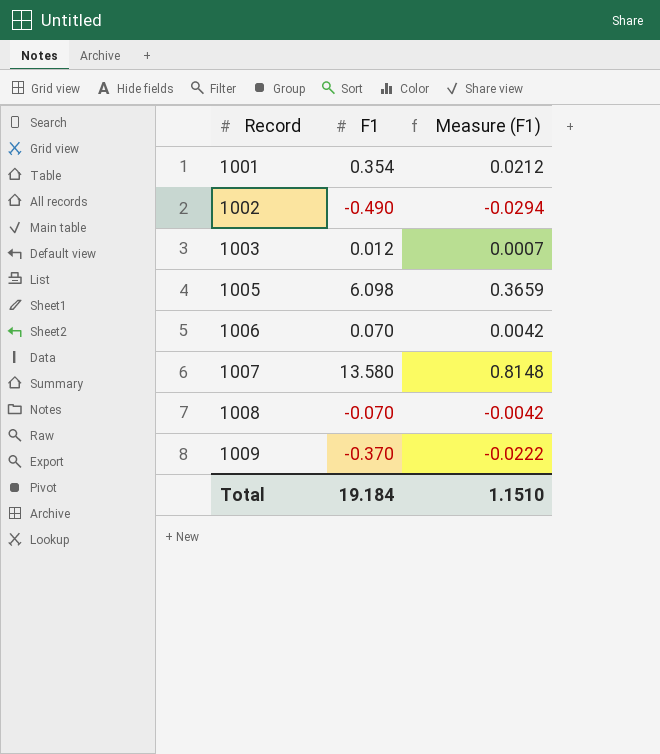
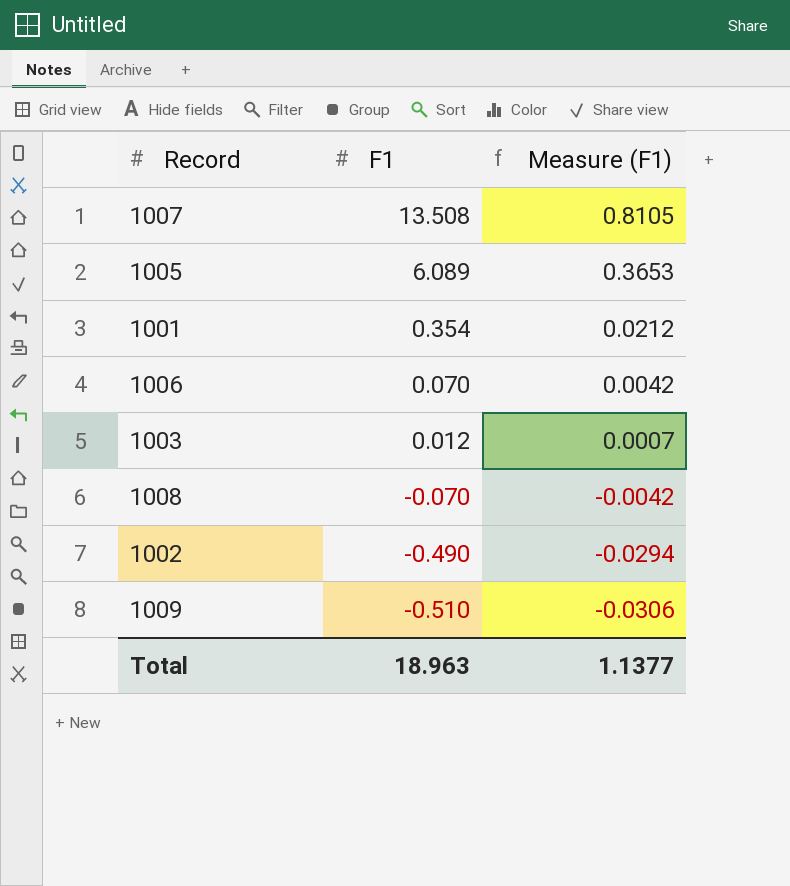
row order: Record ascending -> F1 descending
1007 | F1: 13.580 -> 13.508
1007 | Measure (F1): 0.8148 -> 0.8105
1005 | F1: 6.098 -> 6.089
1005 | Measure (F1): 0.3659 -> 0.3653
1009 | F1: -0.370 -> -0.510
1009 | Measure (F1): -0.0222 -> -0.0306
Total | F1: 19.184 -> 18.963
Total | Measure (F1): 1.1510 -> 1.1377

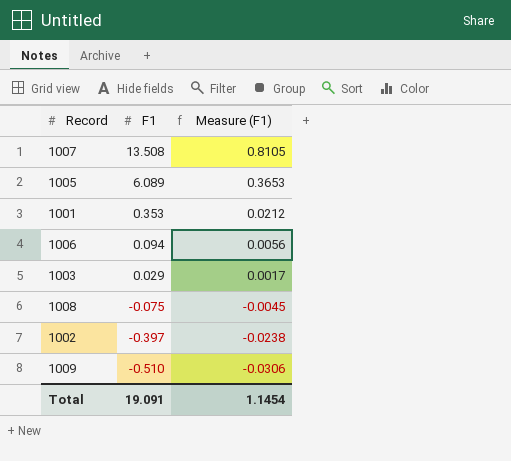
1001 | F1: 0.354 -> 0.353
1006 | F1: 0.070 -> 0.094
1006 | Measure (F1): 0.0042 -> 0.0056
1003 | F1: 0.012 -> 0.029
1003 | Measure (F1): 0.0007 -> 0.0017
1008 | F1: -0.070 -> -0.075
1008 | Measure (F1): -0.0042 -> -0.0045
1002 | F1: -0.490 -> -0.397
1002 | Measure (F1): -0.0294 -> -0.0238
Total | F1: 18.963 -> 19.091
Total | Measure (F1): 1.1377 -> 1.1454

